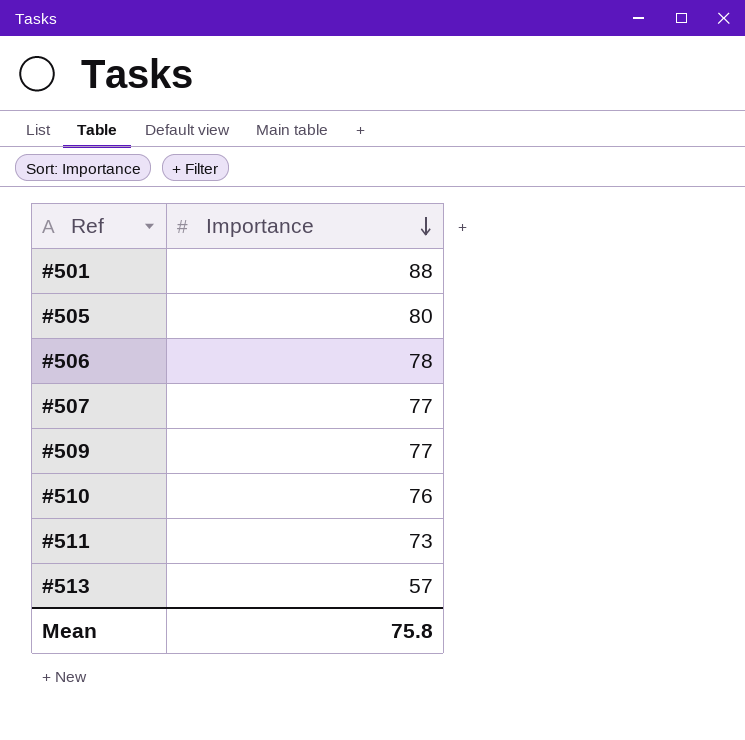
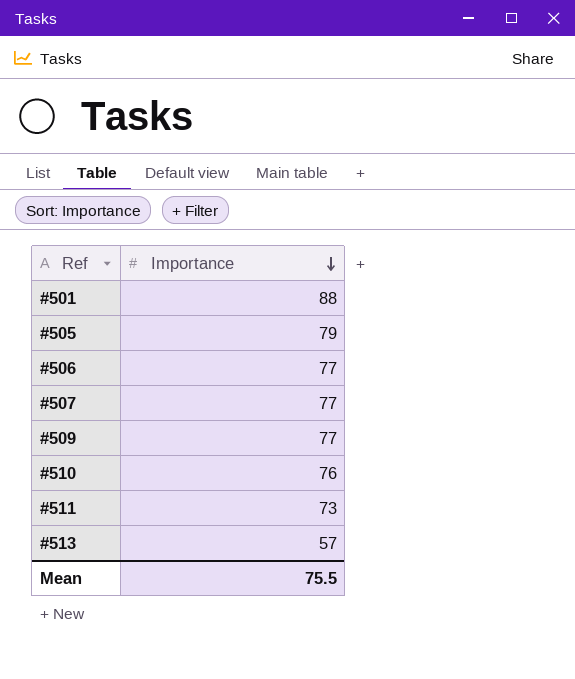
#505 | Importance: 80 -> 79
#506 | Importance: 78 -> 77
Mean | Importance: 75.8 -> 75.5

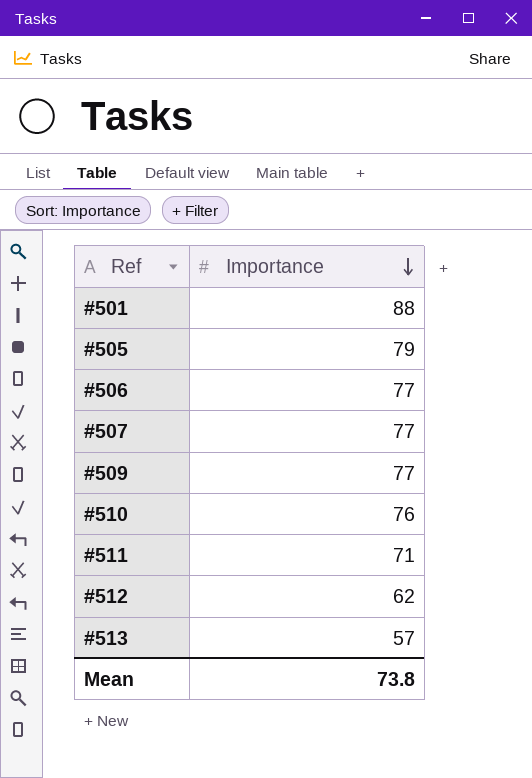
#511 | Importance: 73 -> 71
row #512: none -> 62
Mean | Importance: 75.5 -> 73.8

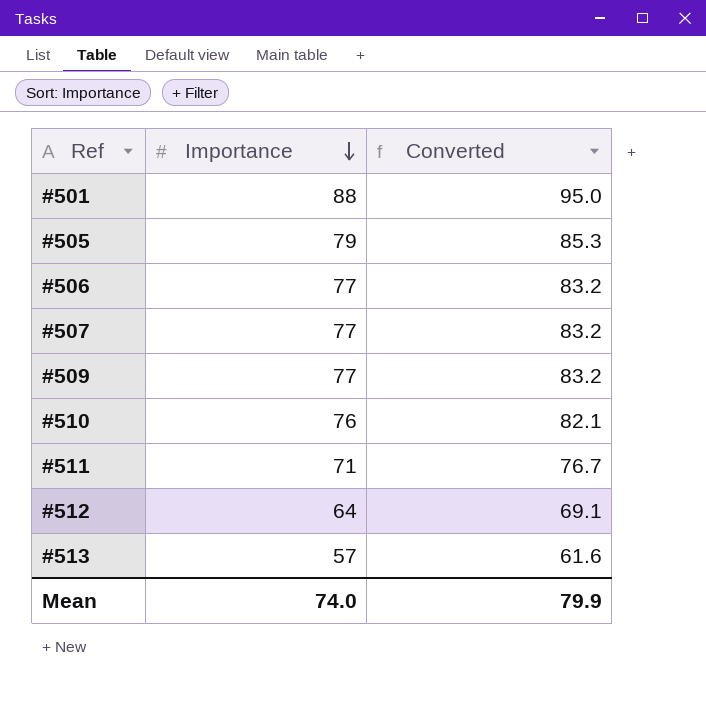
column Converted | formula: none -> [Importance] * 1.08
#512 | Importance: 62 -> 64
Mean | Importance: 73.8 -> 74.0

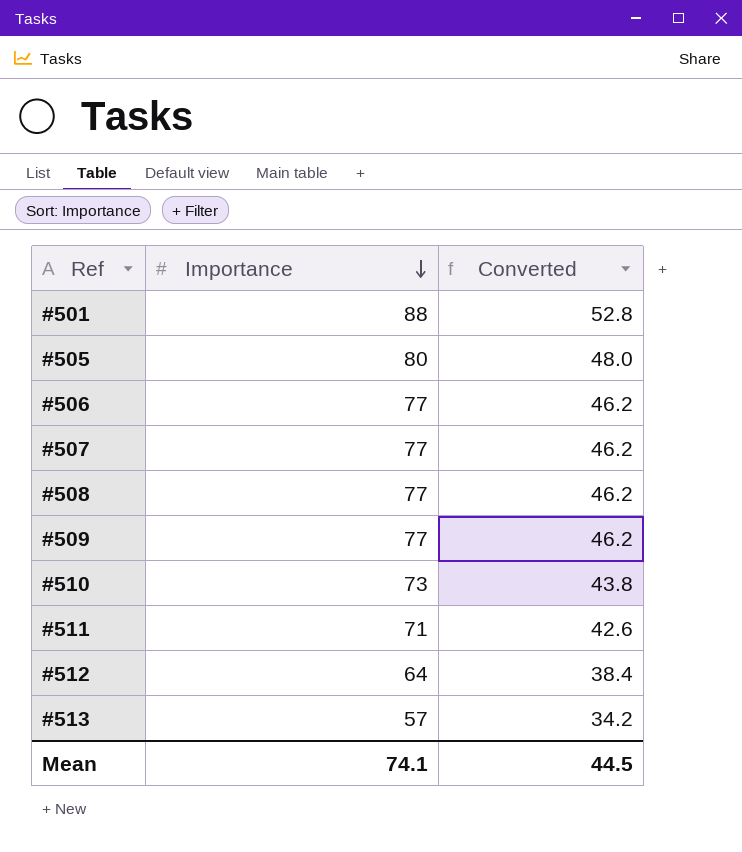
column Converted | formula: [Importance] * 1.08 -> [Importance] * 0.6
#505 | Importance: 79 -> 80
row #508: none -> 77 | 46.2
#510 | Importance: 76 -> 73
Mean | Importance: 74.0 -> 74.1
Mean | Converted: 79.9 -> 44.5

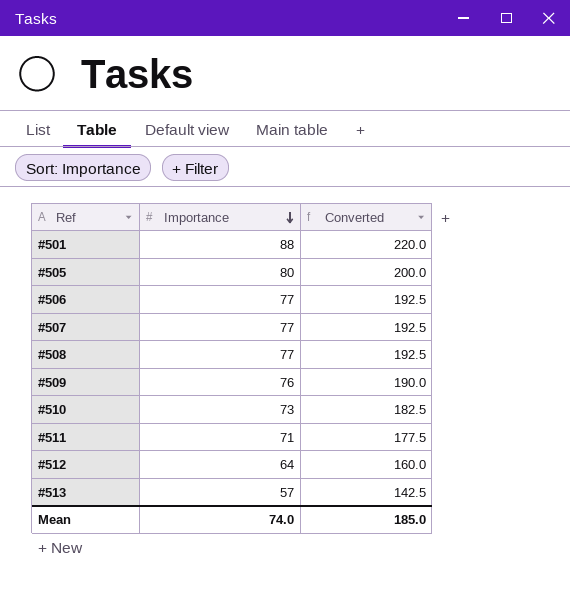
column Converted | formula: [Importance] * 0.6 -> [Importance] * 2.5
#509 | Importance: 77 -> 76
Mean | Importance: 74.1 -> 74.0
Mean | Converted: 44.5 -> 185.0

